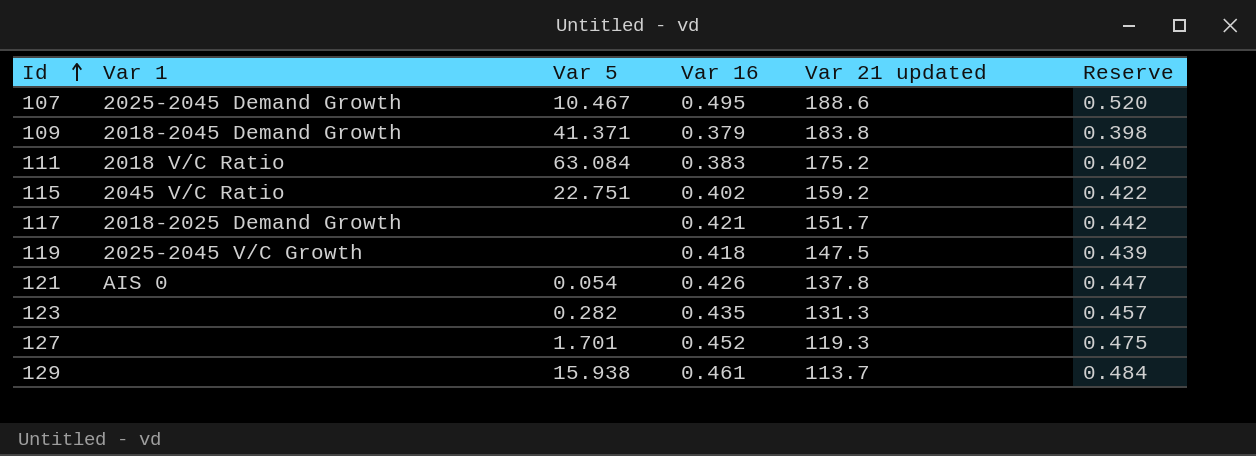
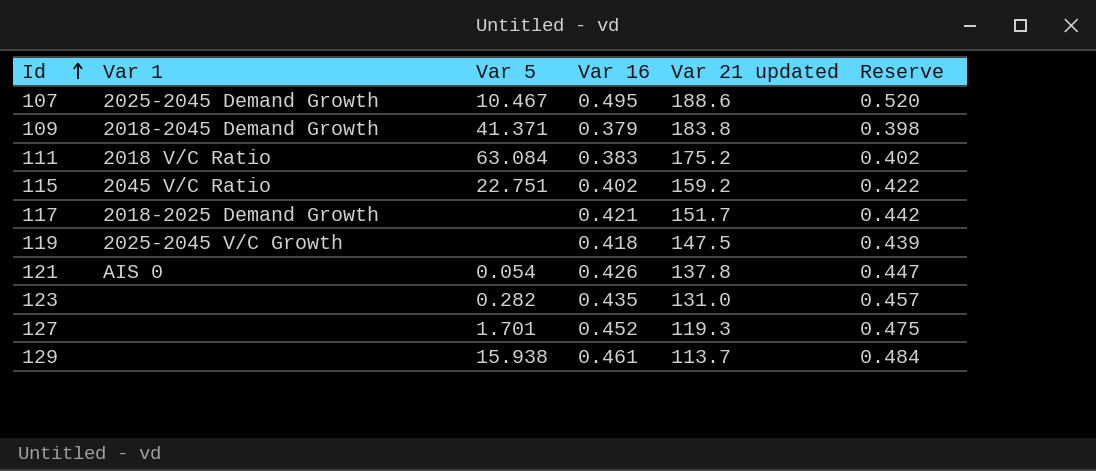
123 | Var 21 updated: 131.3 -> 131.0

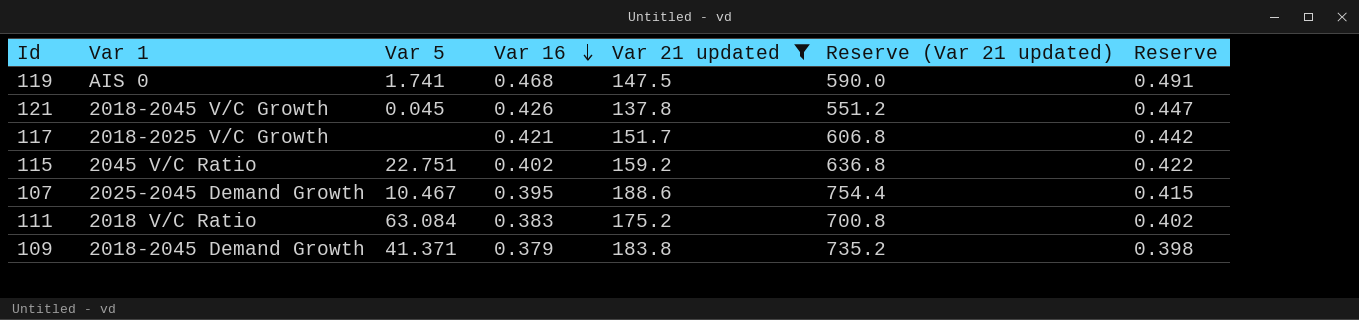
filter: none -> Var 21 updated >= 137.8
row order: Id ascending -> Var 16 descending
column Reserve (Var 21 updated) | formula: none -> [Var 21 updated] * 4
119 | Var 1: 2025-2045 V/C Growth -> AIS 0
119 | Var 5: none -> 1.741
119 | Var 16: 0.418 -> 0.468
119 | Reserve: 0.439 -> 0.491
121 | Var 1: AIS 0 -> 2018-2045 V/C Growth
121 | Var 5: 0.054 -> 0.045
117 | Var 1: 2018-2025 Demand Growth -> 2018-2025 V/C Growth
107 | Var 16: 0.495 -> 0.395
107 | Reserve: 0.520 -> 0.415

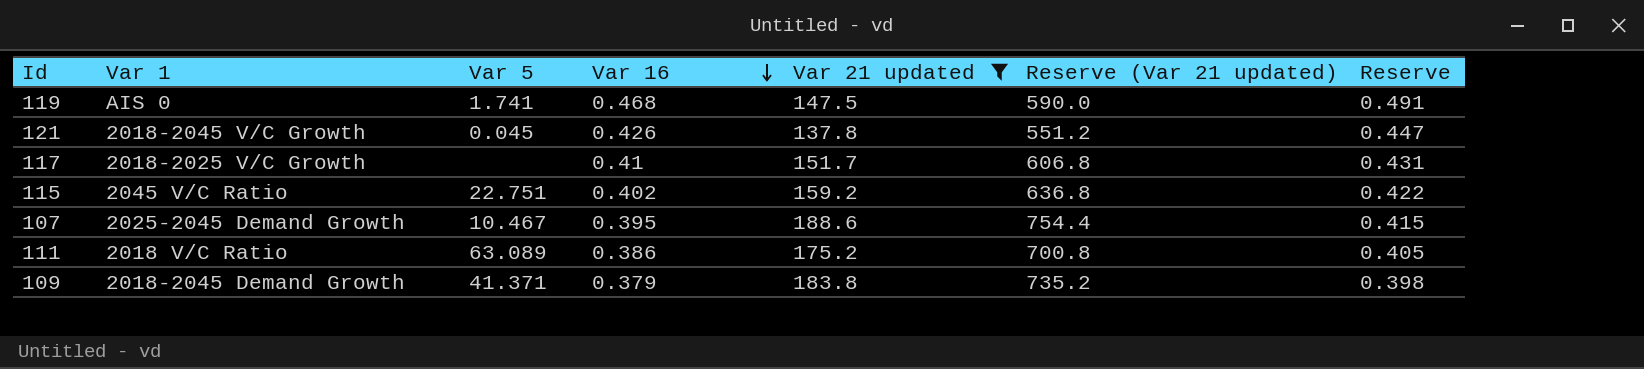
117 | Var 16: 0.421 -> 0.41
117 | Reserve: 0.442 -> 0.431
111 | Var 5: 63.084 -> 63.089
111 | Var 16: 0.383 -> 0.386
111 | Reserve: 0.402 -> 0.405

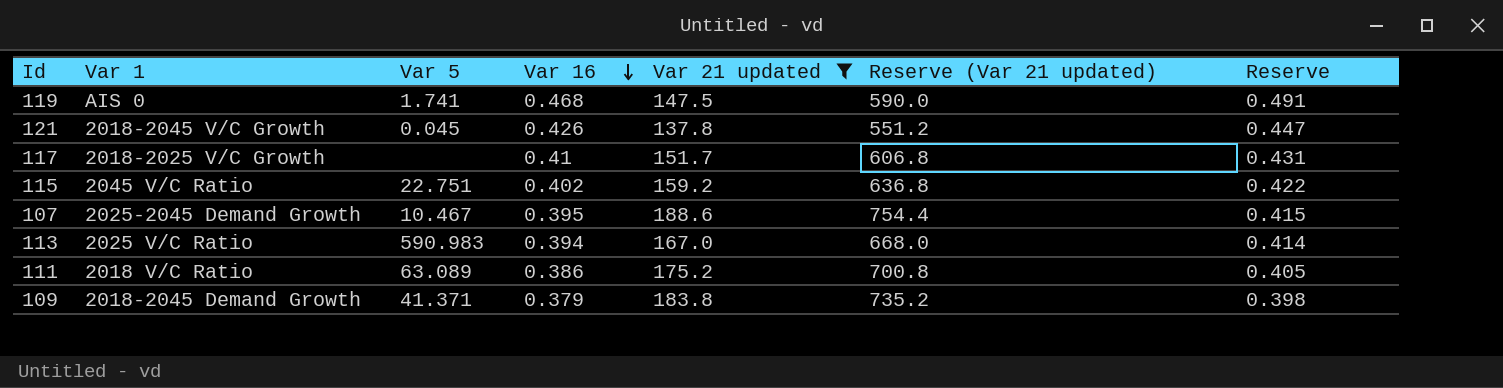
row 113: none -> 2025 V/C Ratio | 590.983 | 0.394 | 167.0 | 668.0 | 0.414

